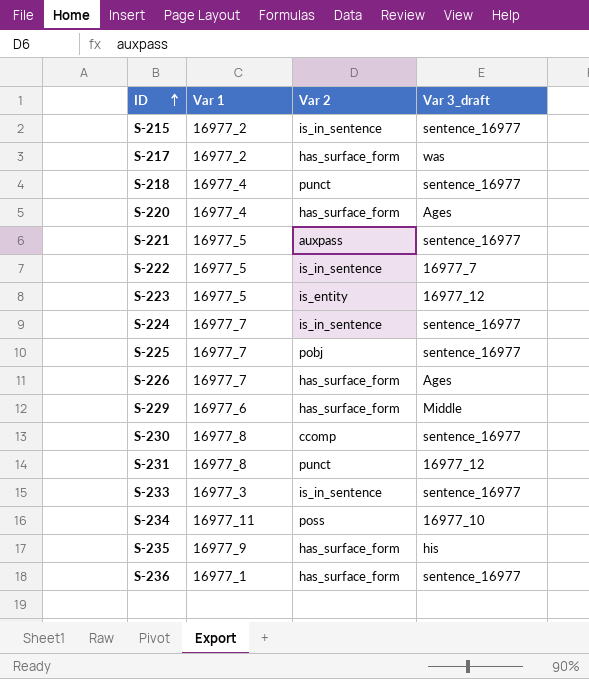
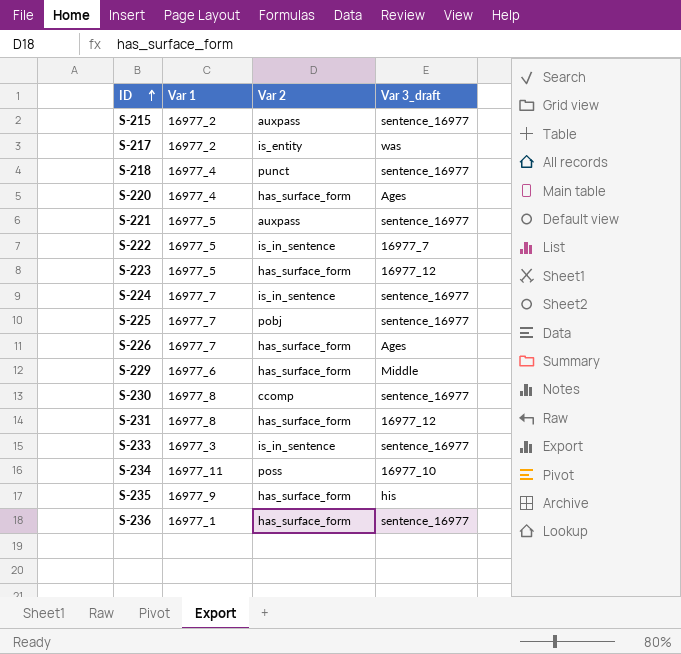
S-215 | Var 2: is_in_sentence -> auxpass
S-217 | Var 2: has_surface_form -> is_entity
S-223 | Var 2: is_entity -> has_surface_form
S-231 | Var 2: punct -> has_surface_form

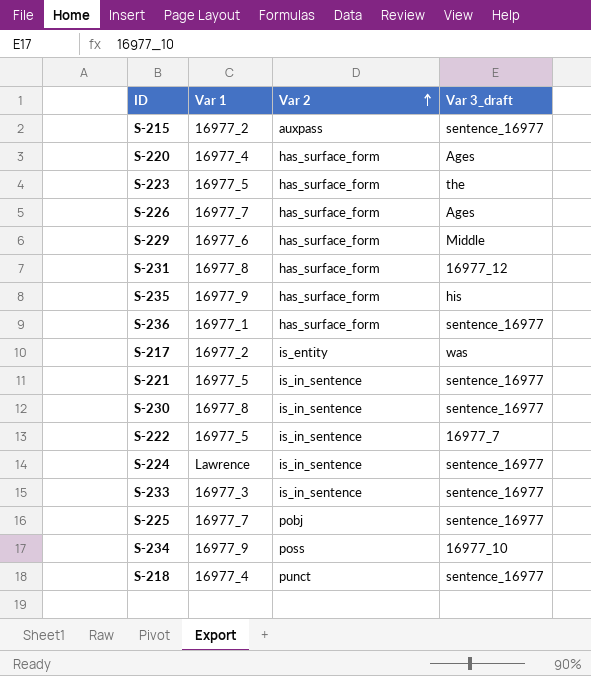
row order: ID ascending -> Var 2 ascending
S-223 | Var 3_draft: 16977_12 -> the
S-221 | Var 2: auxpass -> is_in_sentence
S-230 | Var 2: ccomp -> is_in_sentence
S-224 | Var 1: 16977_7 -> Lawrence
S-234 | Var 1: 16977_11 -> 16977_9

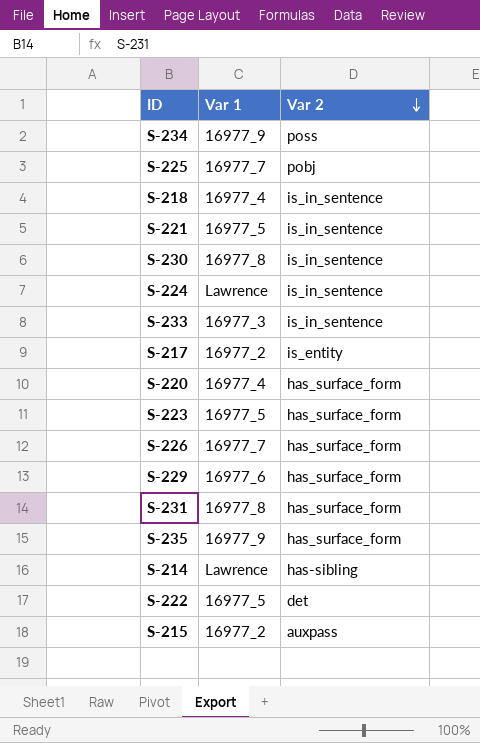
row order: Var 2 ascending -> Var 2 descending
column Var 3_draft | position: 4 -> none
row S-236: 16977_1 | has_surface_form | sentence_16977 -> none
S-218 | Var 2: punct -> is_in_sentence
row S-214: none -> Lawrence | has-sibling
S-222 | Var 2: is_in_sentence -> det

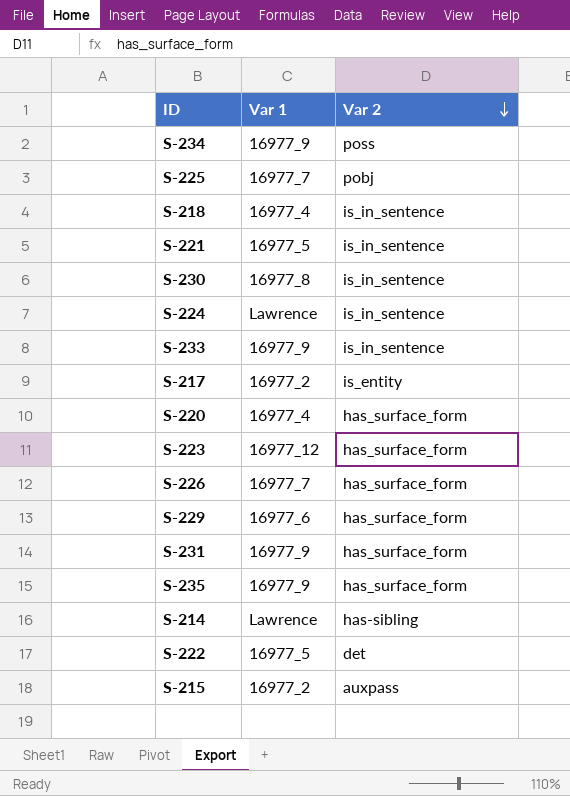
S-233 | Var 1: 16977_3 -> 16977_9
S-223 | Var 1: 16977_5 -> 16977_12
S-231 | Var 1: 16977_8 -> 16977_9

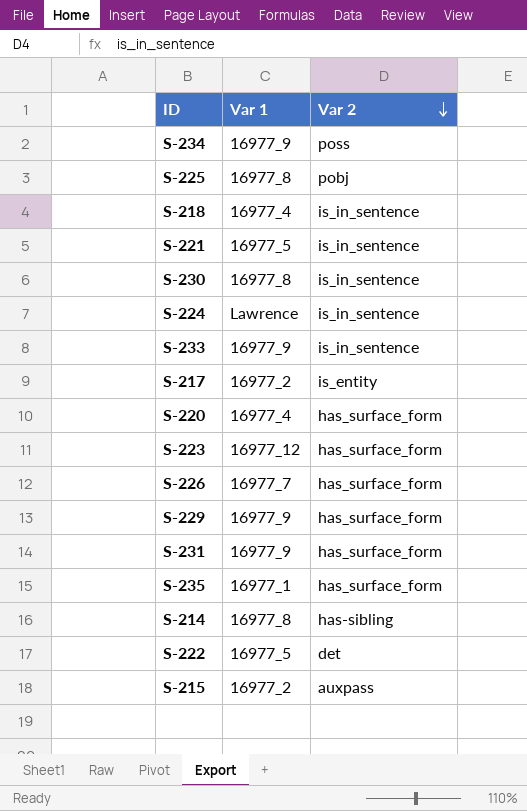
S-225 | Var 1: 16977_7 -> 16977_8
S-229 | Var 1: 16977_6 -> 16977_9
S-235 | Var 1: 16977_9 -> 16977_1
S-214 | Var 1: Lawrence -> 16977_8

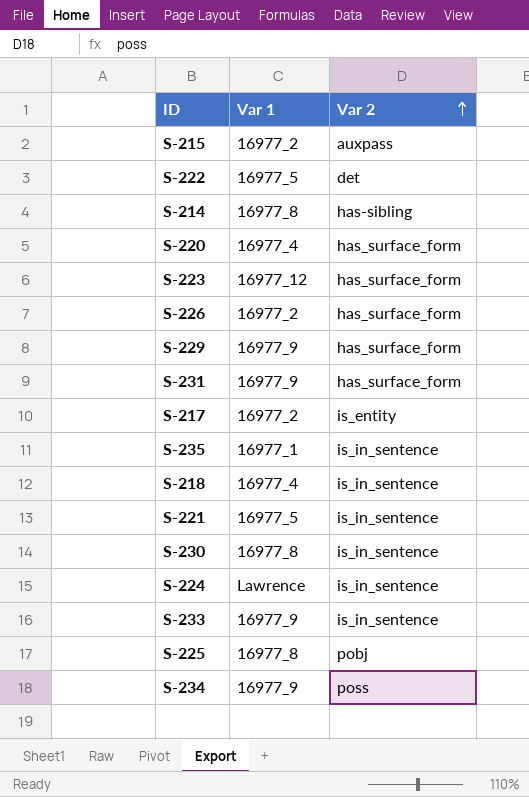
row order: Var 2 descending -> Var 2 ascending
S-226 | Var 1: 16977_7 -> 16977_2
S-235 | Var 2: has_surface_form -> is_in_sentence

